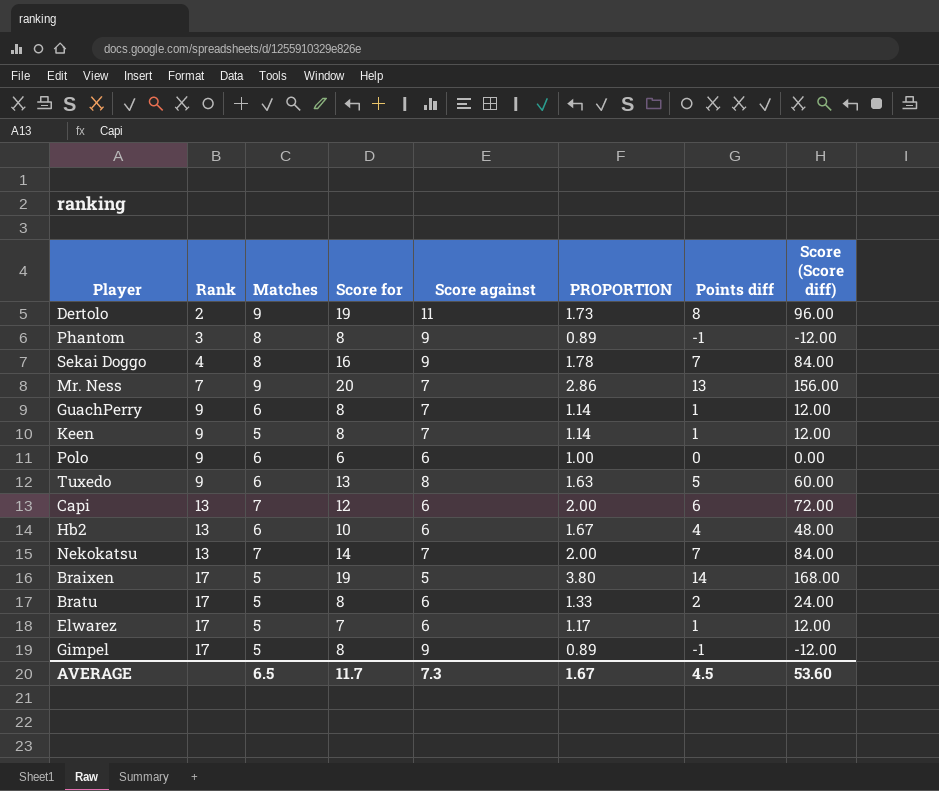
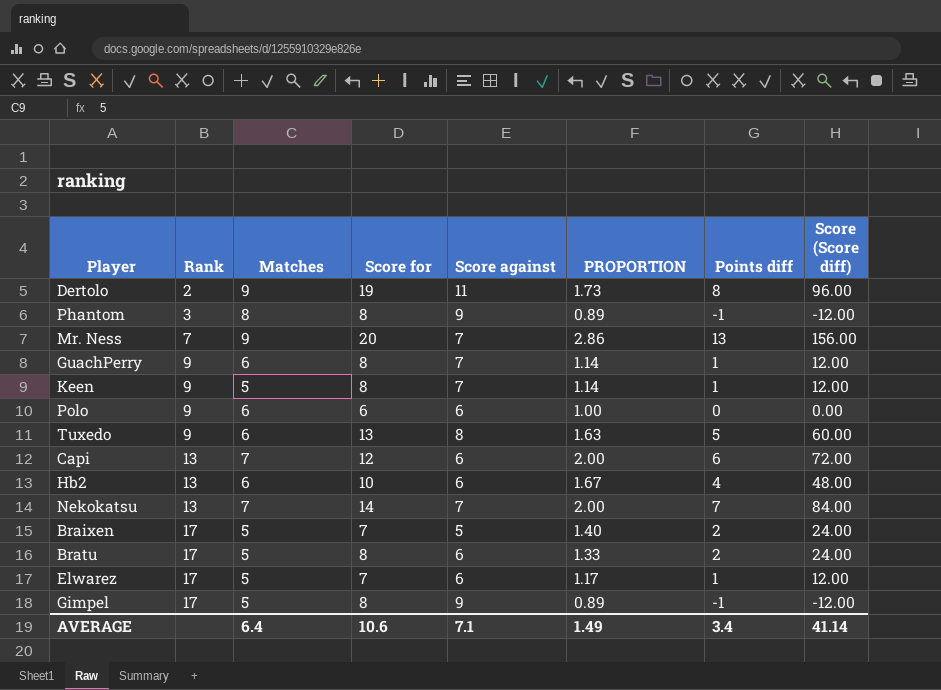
row Sekai Doggo: 4 | 8 | 16 | 9 | 1.78 | 7 | 84.00 -> none
Braixen | Score for: 19 -> 7
Braixen | PROPORTION: 3.80 -> 1.40
Braixen | Points diff: 14 -> 2
Braixen | Score (Score diff): 168.00 -> 24.00
AVERAGE | Matches: 6.5 -> 6.4
AVERAGE | Score for: 11.7 -> 10.6
AVERAGE | Score against: 7.3 -> 7.1
AVERAGE | PROPORTION: 1.67 -> 1.49
AVERAGE | Points diff: 4.5 -> 3.4
AVERAGE | Score (Score diff): 53.60 -> 41.14

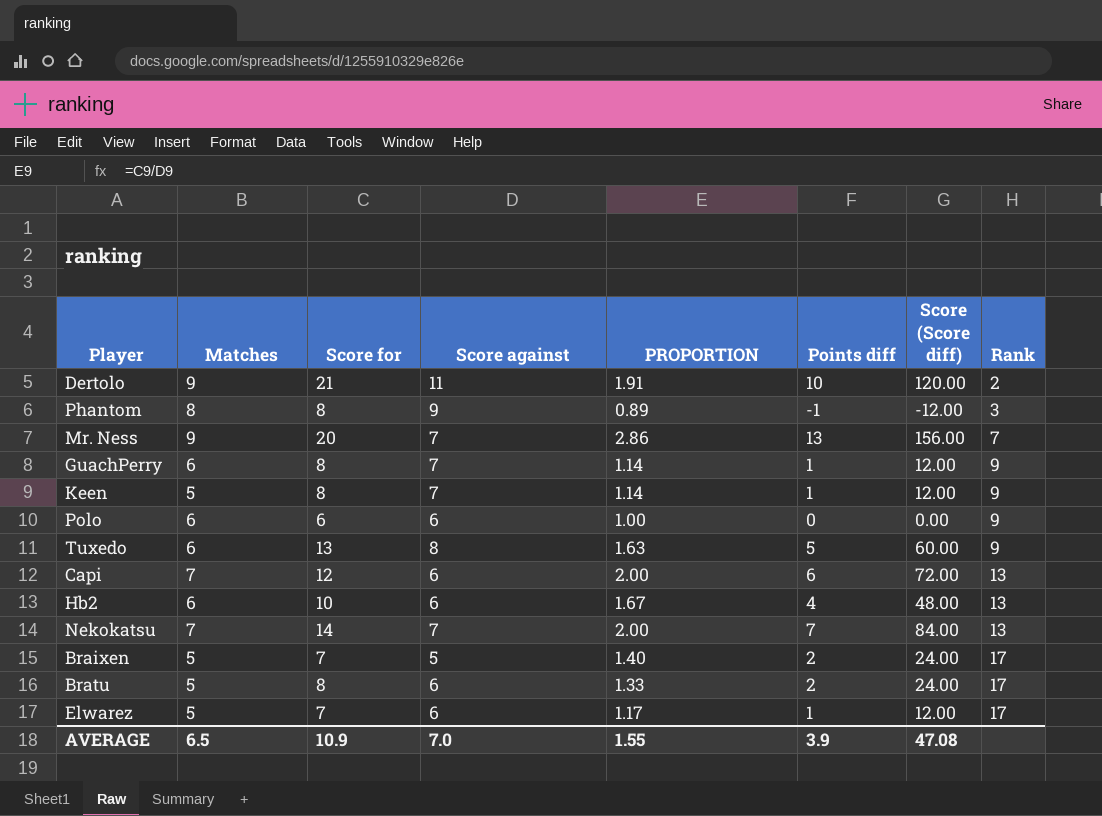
column Rank | position: 2 -> 8
row Gimpel: 17 | 5 | 8 | 9 | 0.89 | -1 | -12.00 -> none
Dertolo | Score for: 19 -> 21
Dertolo | PROPORTION: 1.73 -> 1.91
Dertolo | Points diff: 8 -> 10
Dertolo | Score (Score diff): 96.00 -> 120.00
AVERAGE | Matches: 6.4 -> 6.5
AVERAGE | Score for: 10.6 -> 10.9
AVERAGE | Score against: 7.1 -> 7.0
AVERAGE | PROPORTION: 1.49 -> 1.55
AVERAGE | Points diff: 3.4 -> 3.9
AVERAGE | Score (Score diff): 41.14 -> 47.08

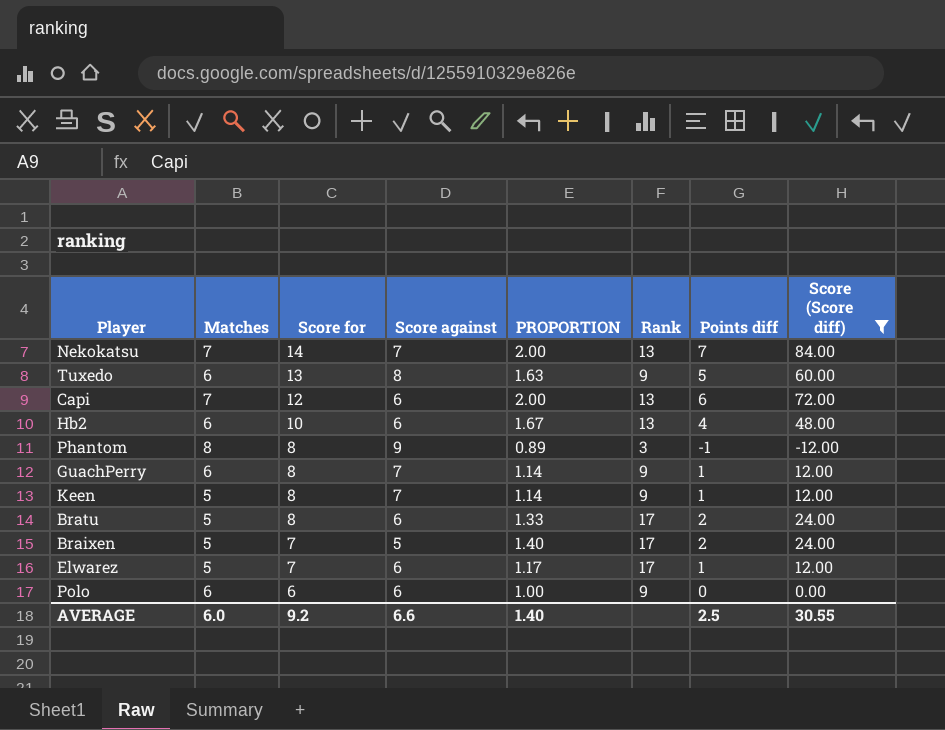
filter: none -> Score (Score diff) <= 84.00
row order: Rank ascending -> Score for descending
column Rank | position: 8 -> 6
AVERAGE | Matches: 6.5 -> 6.0
AVERAGE | Score for: 10.9 -> 9.2
AVERAGE | Score against: 7.0 -> 6.6
AVERAGE | PROPORTION: 1.55 -> 1.40
AVERAGE | Points diff: 3.9 -> 2.5
AVERAGE | Score (Score diff): 47.08 -> 30.55

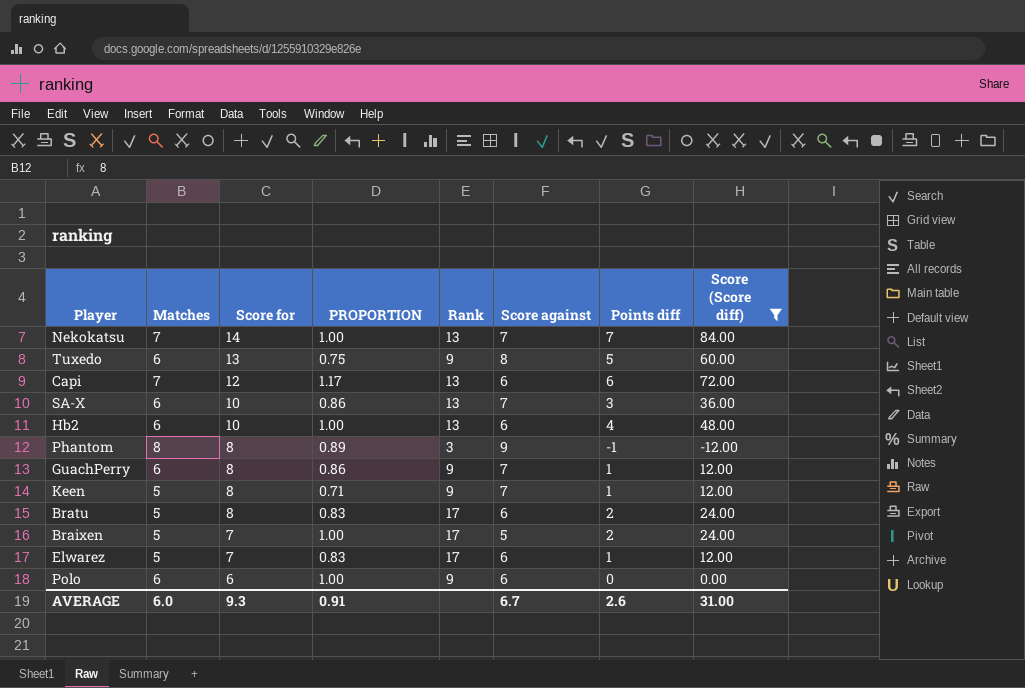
column PROPORTION | formula: [Score for] / [Score against] -> [Matches] / [Score against]
column Score against | position: 4 -> 6
row SA-X: none -> 6 | 10 | 0.86 | 13 | 7 | 3 | 36.00
AVERAGE | Score for: 9.2 -> 9.3
AVERAGE | PROPORTION: 1.40 -> 0.91
AVERAGE | Score against: 6.6 -> 6.7
AVERAGE | Points diff: 2.5 -> 2.6
AVERAGE | Score (Score diff): 30.55 -> 31.00

